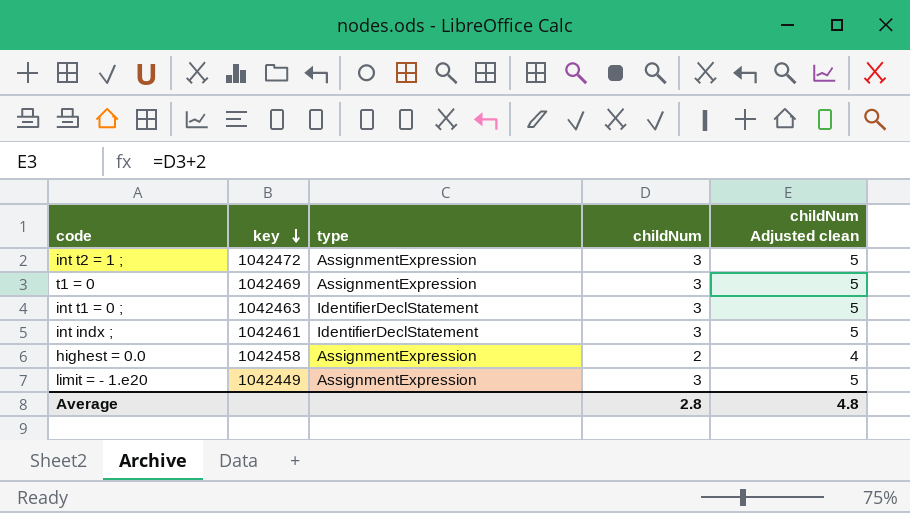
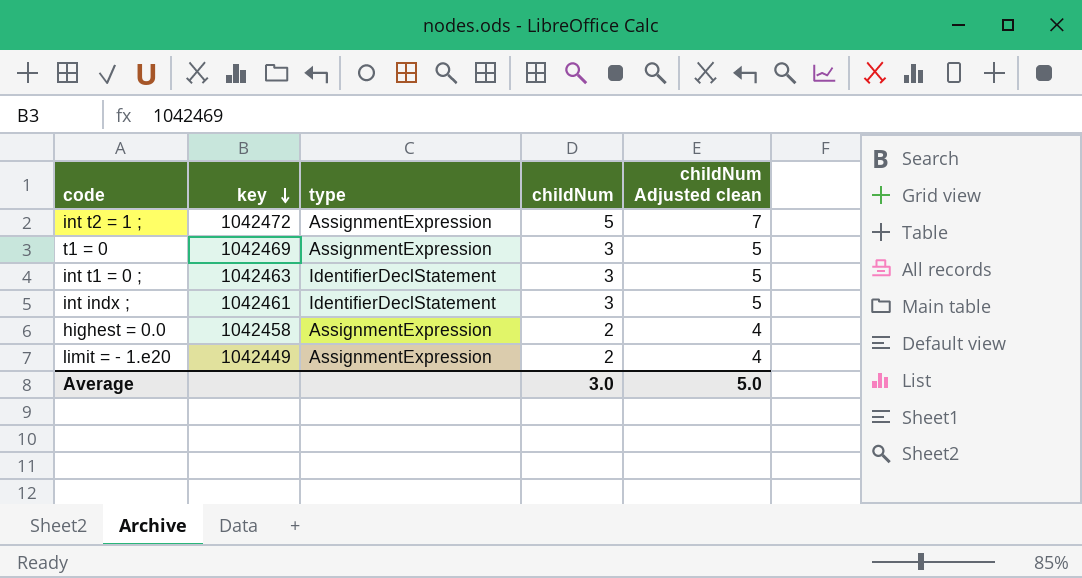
int t2 = 1 ; | childNum: 3 -> 5
int t2 = 1 ; | childNum Adjusted clean: 5 -> 7
limit = - 1.e20 | childNum: 3 -> 2
limit = - 1.e20 | childNum Adjusted clean: 5 -> 4
Average | childNum: 2.8 -> 3.0
Average | childNum Adjusted clean: 4.8 -> 5.0

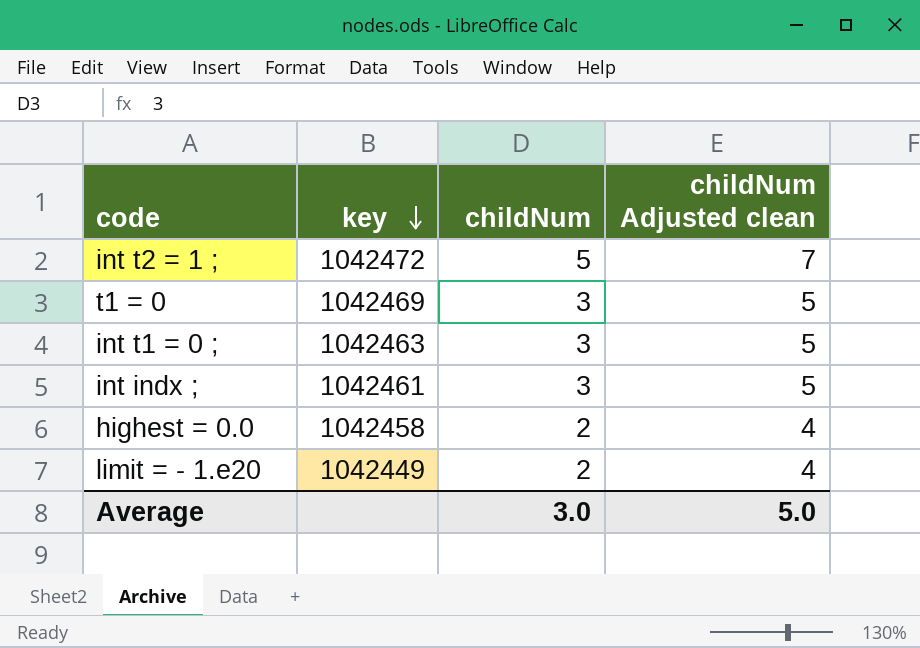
column type | position: 3 -> none

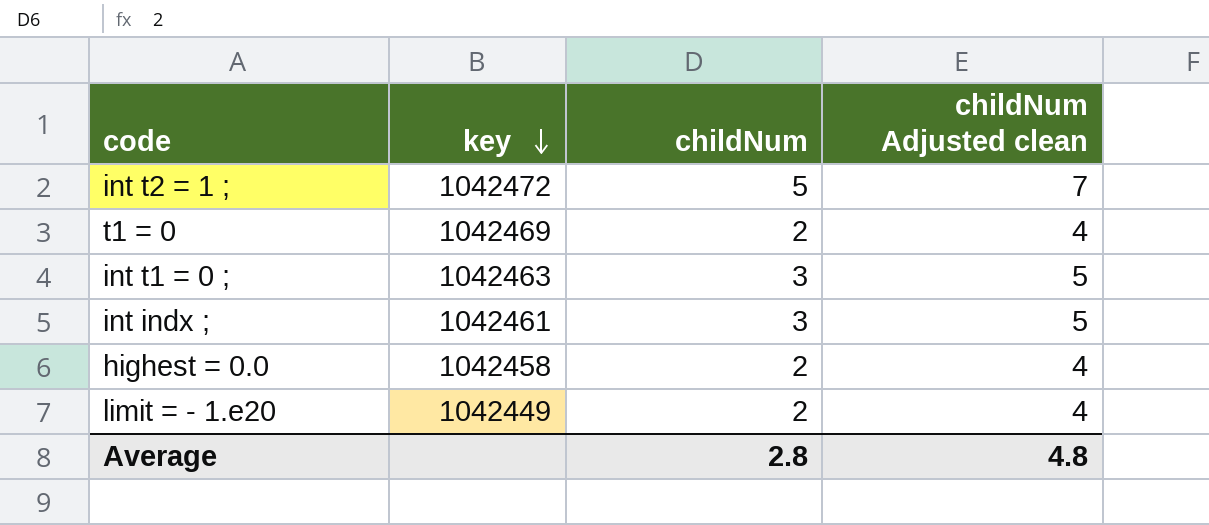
t1 = 0 | childNum: 3 -> 2
t1 = 0 | childNum Adjusted clean: 5 -> 4
Average | childNum: 3.0 -> 2.8
Average | childNum Adjusted clean: 5.0 -> 4.8

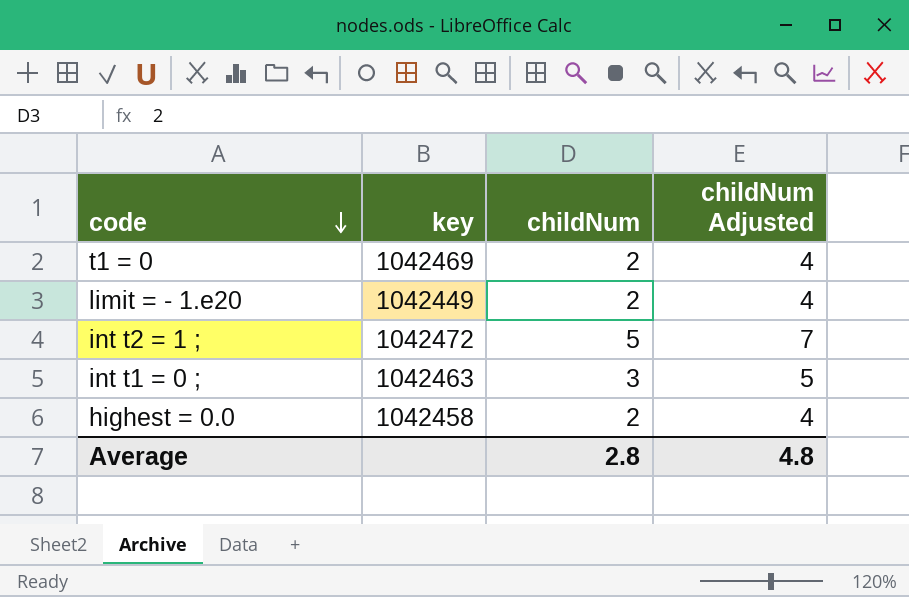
row order: key descending -> code descending
column name: childNum Adjusted clean -> childNum Adjusted
row int indx ;: 1042461 | 3 | 5 -> none

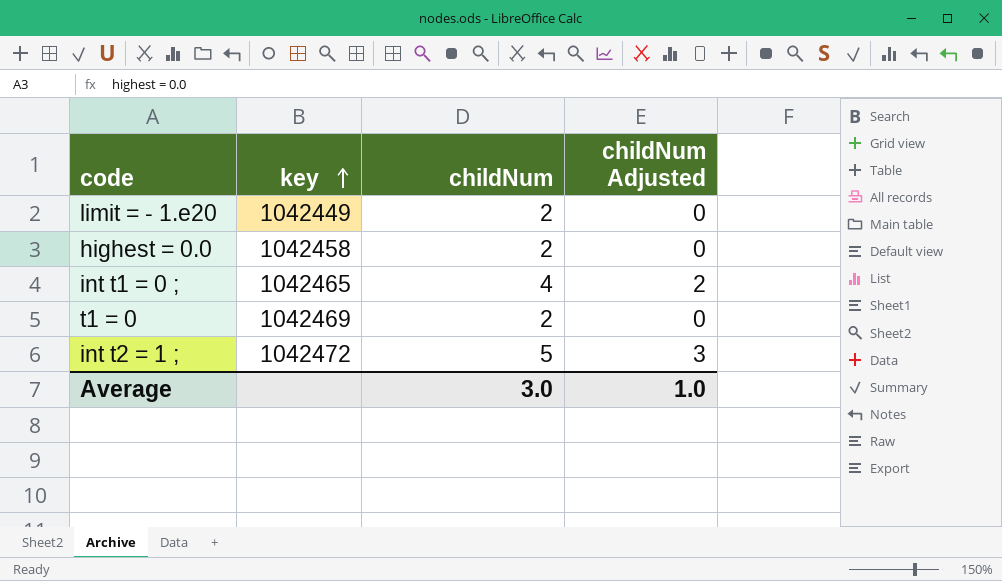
row order: code descending -> key ascending
column childNum Adjusted | formula: [childNum] + 2 -> [childNum] - 2
int t1 = 0 ; | key: 1042463 -> 1042465
int t1 = 0 ; | childNum: 3 -> 4
Average | childNum: 2.8 -> 3.0
Average | childNum Adjusted: 4.8 -> 1.0

